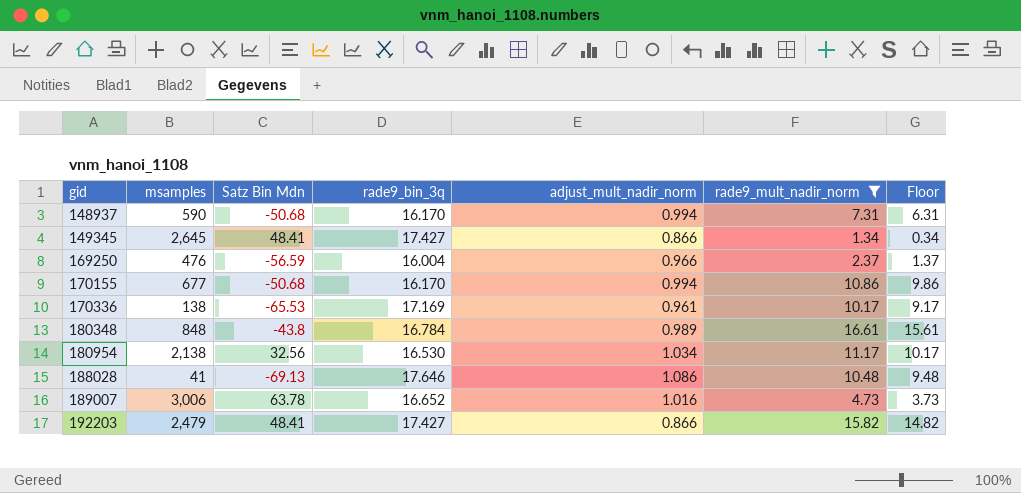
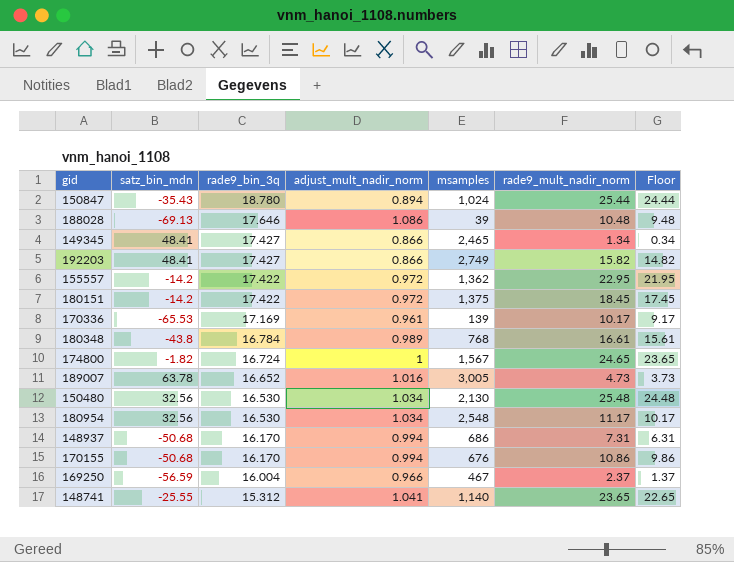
filter: rade9_mult_nadir_norm <= 16.61 -> none
row order: gid ascending -> rade9_bin_3q descending
column name: Satz Bin Mdn -> satz_bin_mdn
column msamples | position: 2 -> 5
188028 | msamples: 41 -> 39
149345 | msamples: 2,645 -> 2,465
192203 | msamples: 2,479 -> 2,749
170336 | msamples: 138 -> 139
180348 | msamples: 848 -> 768
189007 | msamples: 3,006 -> 3,005
180954 | msamples: 2,138 -> 2,548
148937 | msamples: 590 -> 686
170155 | msamples: 677 -> 676
169250 | msamples: 476 -> 467

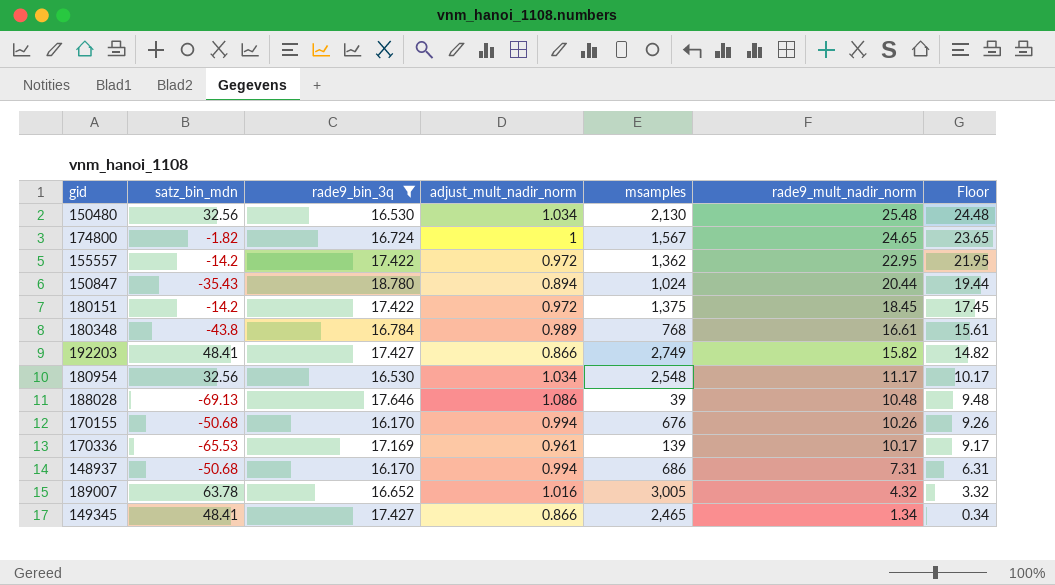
filter: none -> rade9_bin_3q >= 16.170
row order: rade9_bin_3q descending -> rade9_mult_nadir_norm descending
150847 | rade9_mult_nadir_norm: 25.44 -> 20.44
150847 | Floor: 24.44 -> 19.44
170155 | rade9_mult_nadir_norm: 10.86 -> 10.26
170155 | Floor: 9.86 -> 9.26
189007 | rade9_mult_nadir_norm: 4.73 -> 4.32
189007 | Floor: 3.73 -> 3.32

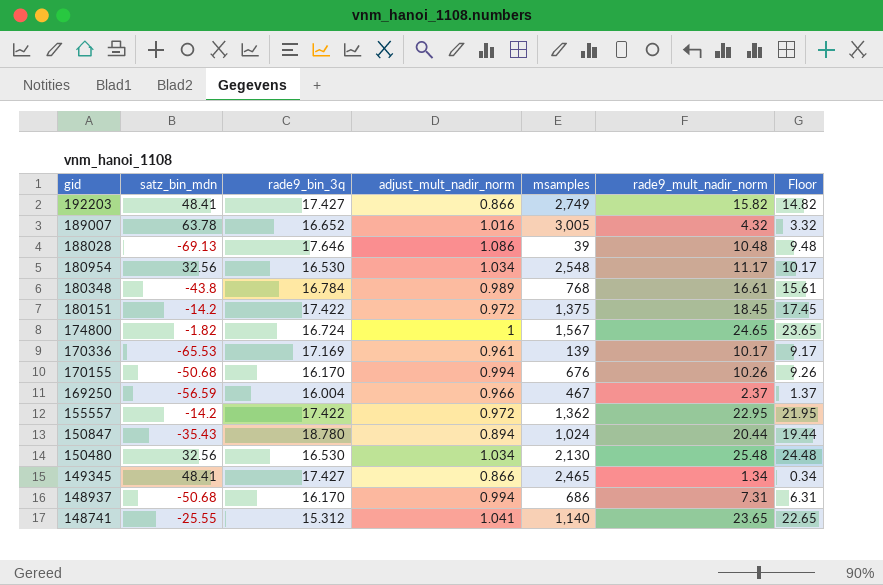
filter: rade9_bin_3q >= 16.170 -> none
row order: rade9_mult_nadir_norm descending -> gid descending

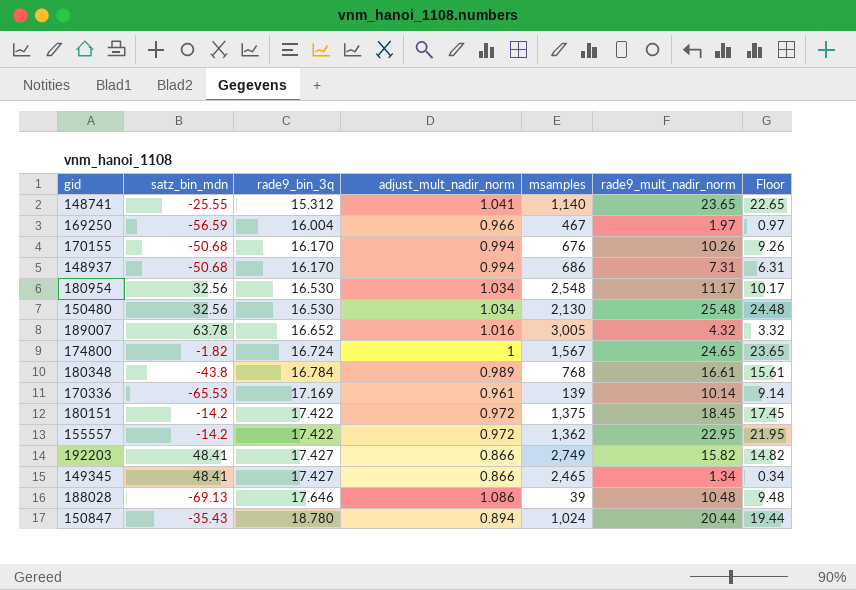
row order: gid descending -> rade9_bin_3q ascending
169250 | rade9_mult_nadir_norm: 2.37 -> 1.97
169250 | Floor: 1.37 -> 0.97
170336 | rade9_mult_nadir_norm: 10.17 -> 10.14
170336 | Floor: 9.17 -> 9.14

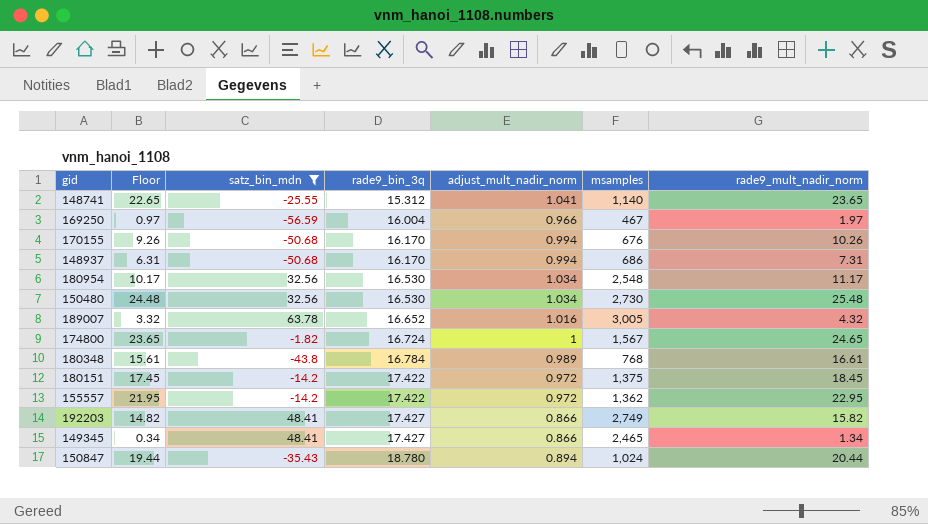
filter: none -> satz_bin_mdn >= -56.59
column Floor | position: 7 -> 2
150480 | msamples: 2,130 -> 2,730

